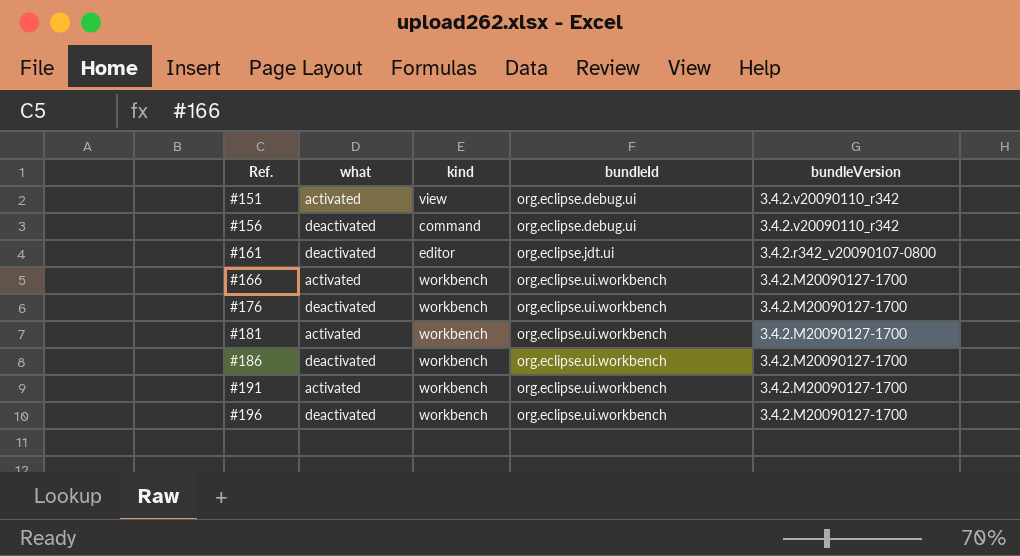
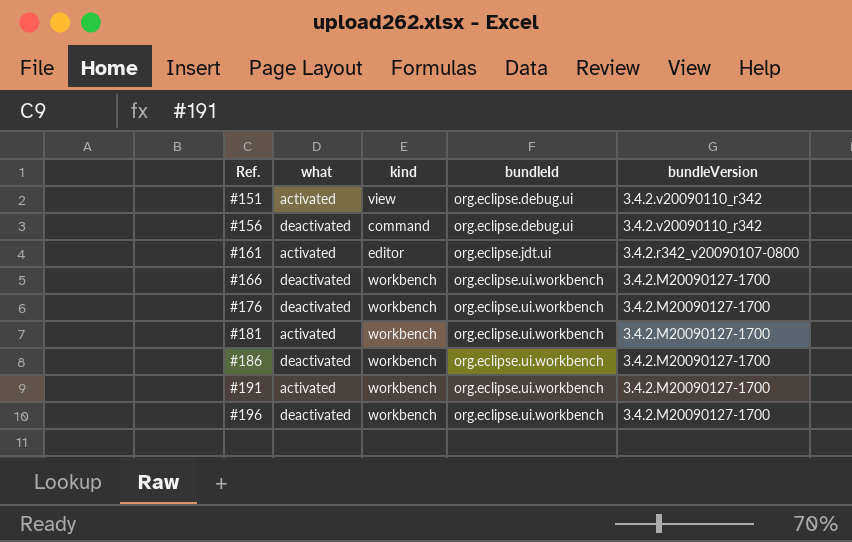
#161 | what: deactivated -> activated
#166 | what: activated -> deactivated

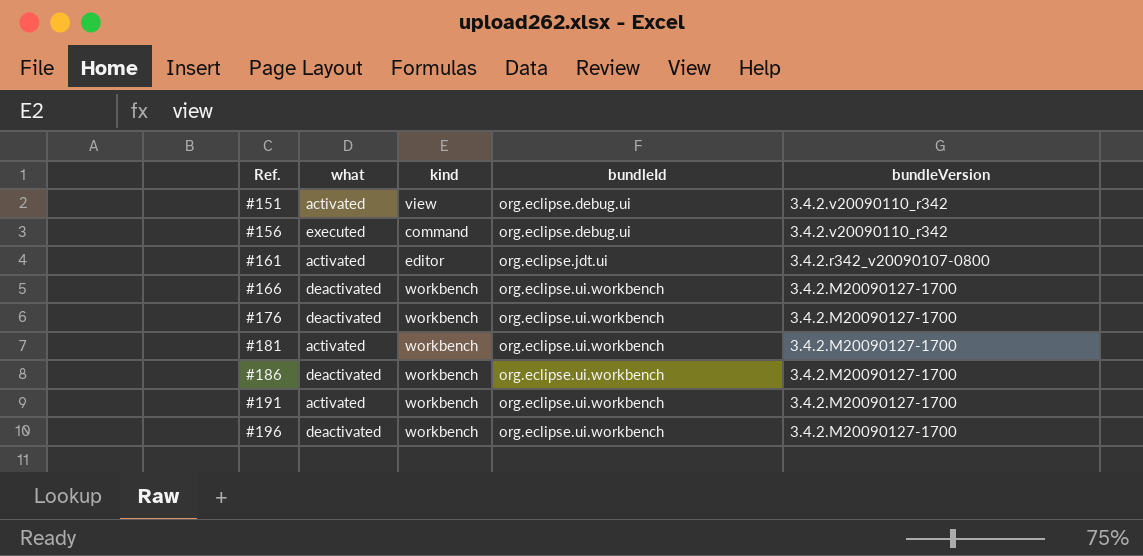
#156 | what: deactivated -> executed

